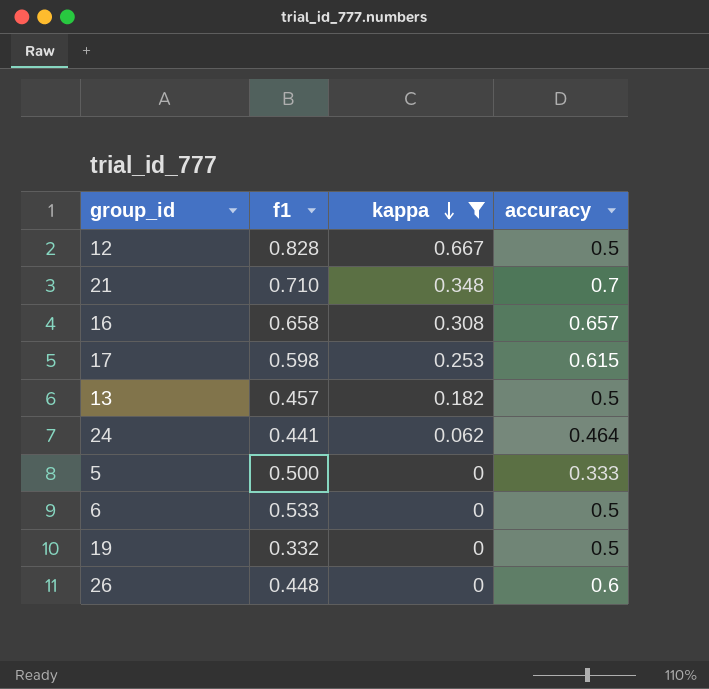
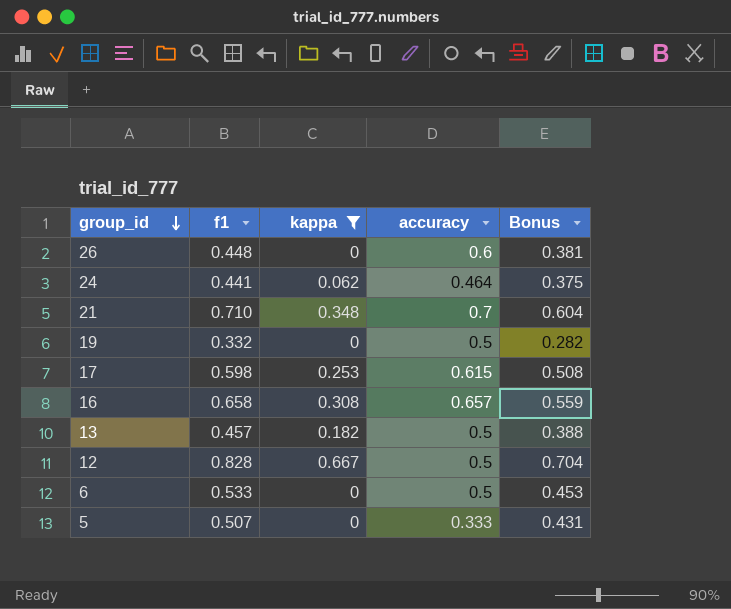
row order: kappa descending -> group_id descending
column Bonus | formula: none -> [f1] * 0.85
5 | f1: 0.500 -> 0.507

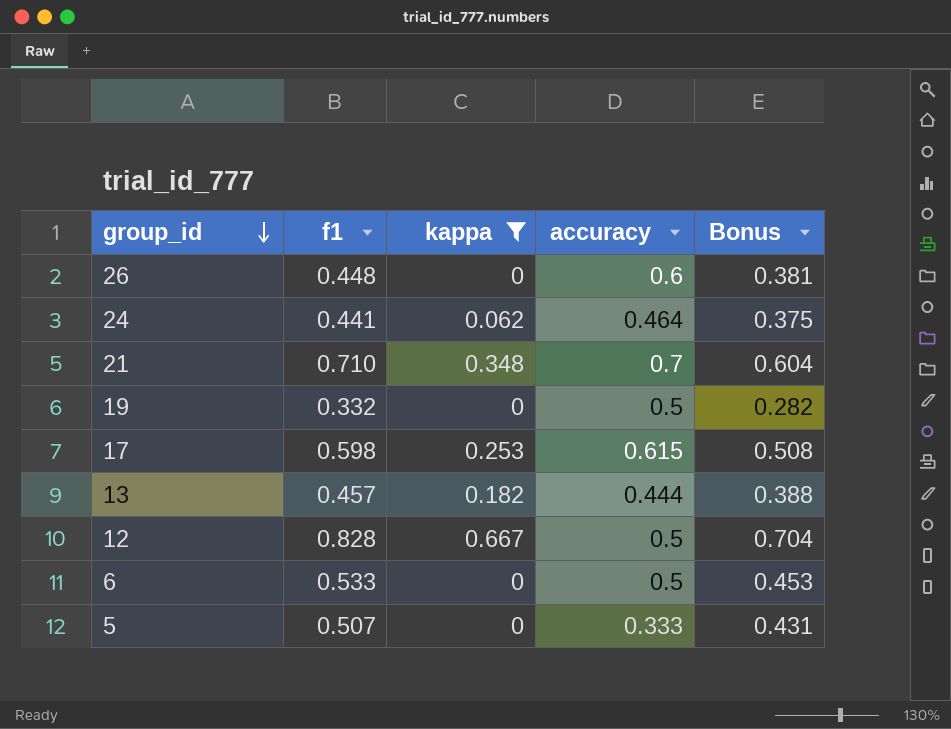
row 16: 0.658 | 0.308 | 0.657 | 0.559 -> none
13 | accuracy: 0.5 -> 0.444

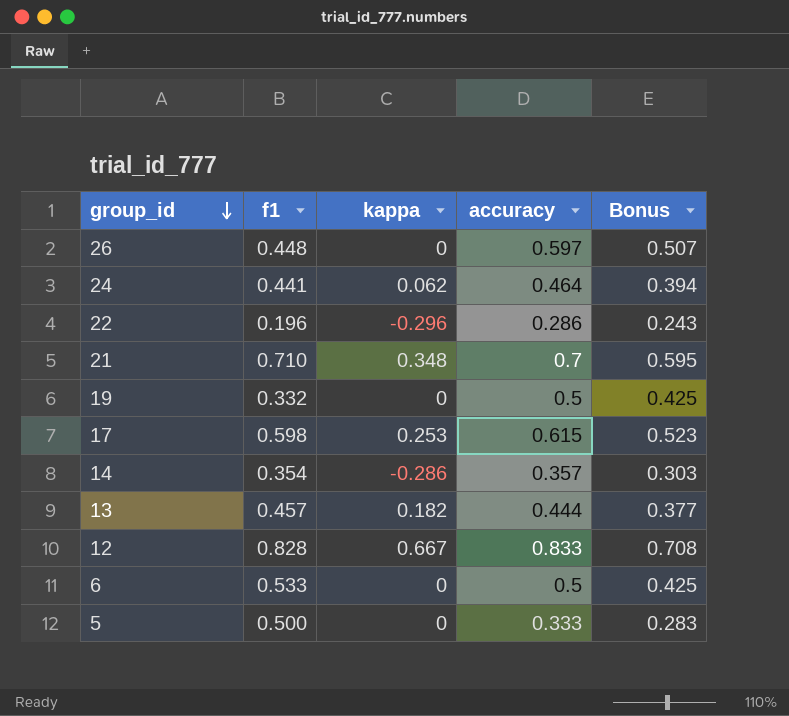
filter: kappa >= 0 -> none
column Bonus | formula: [f1] * 0.85 -> [accuracy] * 0.85
26 | accuracy: 0.6 -> 0.597
12 | accuracy: 0.5 -> 0.833
5 | f1: 0.507 -> 0.500

